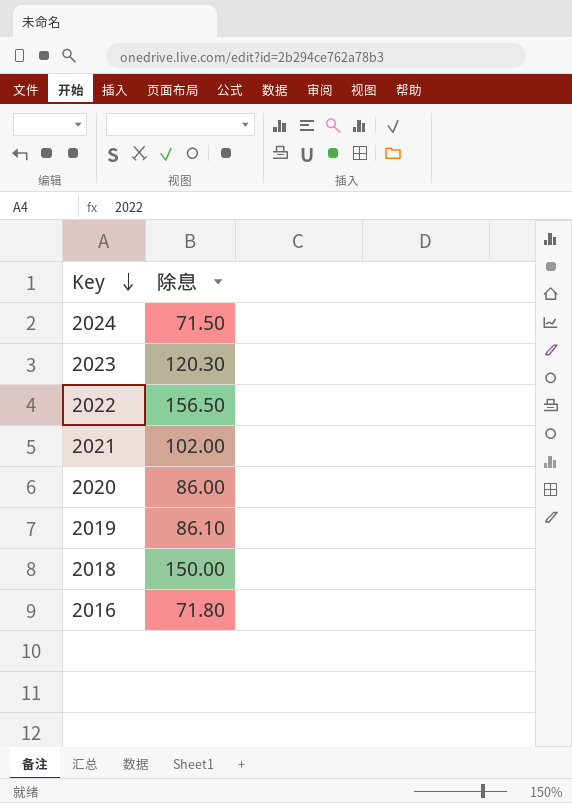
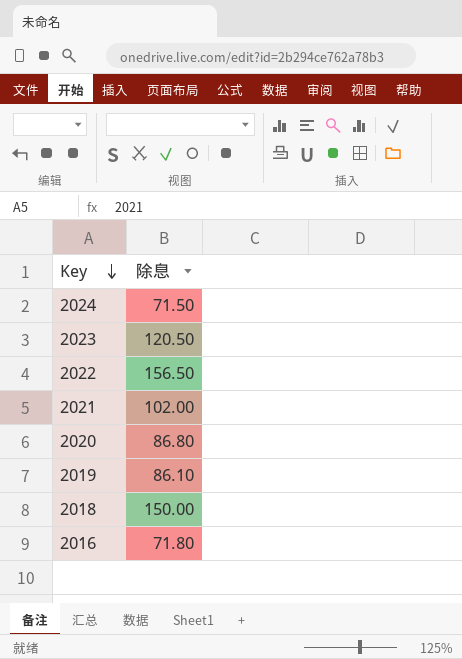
2023 | 除息: 120.30 -> 120.50
2020 | 除息: 86.00 -> 86.80

